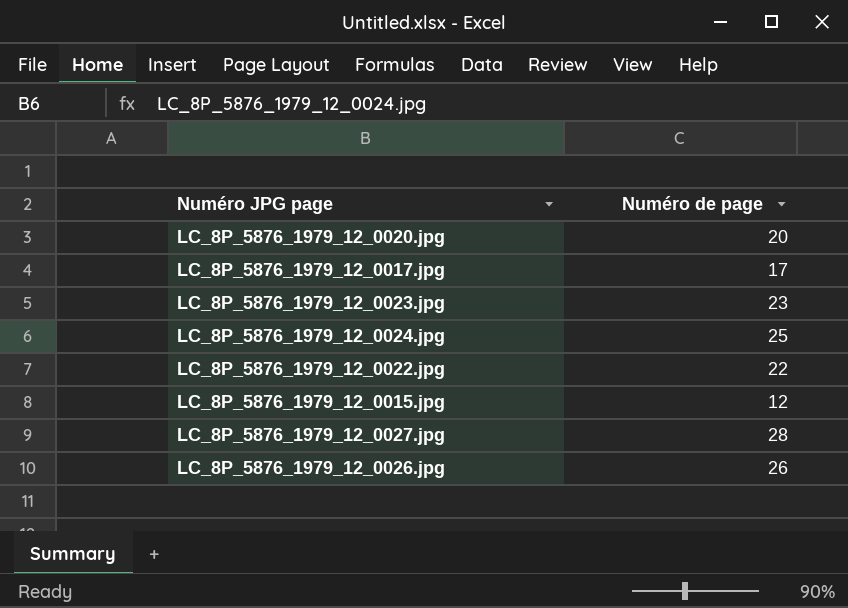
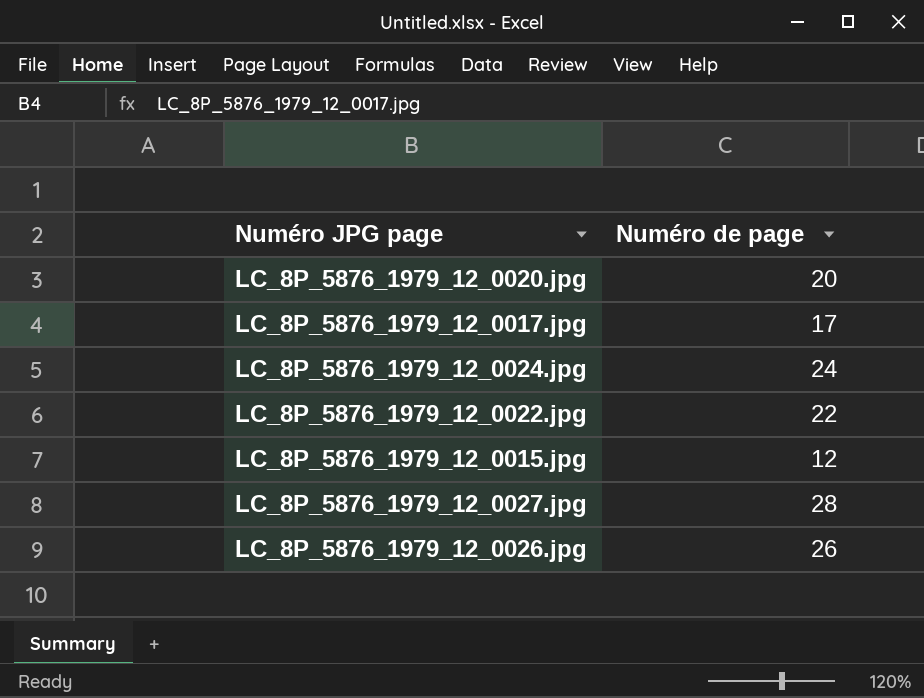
row LC_8P_5876_1979_12_0023.jpg: 23 -> none
LC_8P_5876_1979_12_0024.jpg | Numéro de page: 25 -> 24

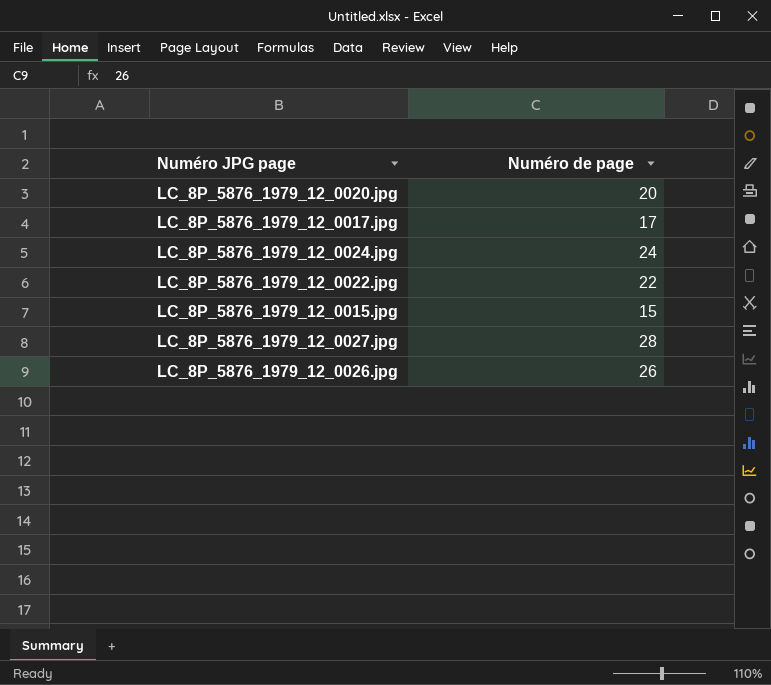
LC_8P_5876_1979_12_0015.jpg | Numéro de page: 12 -> 15

